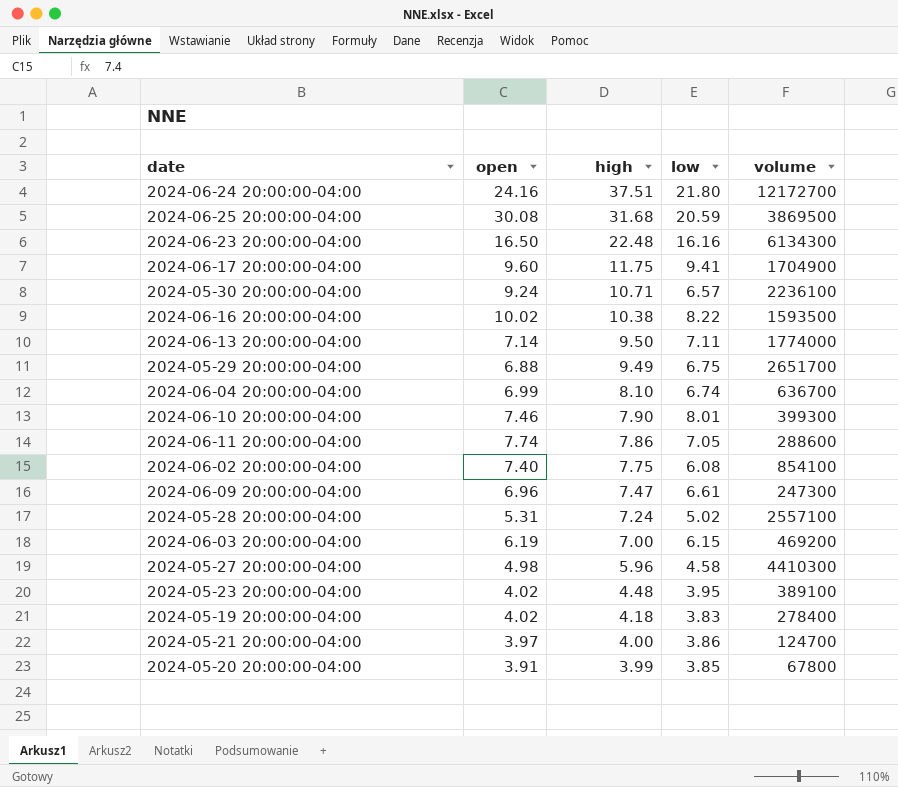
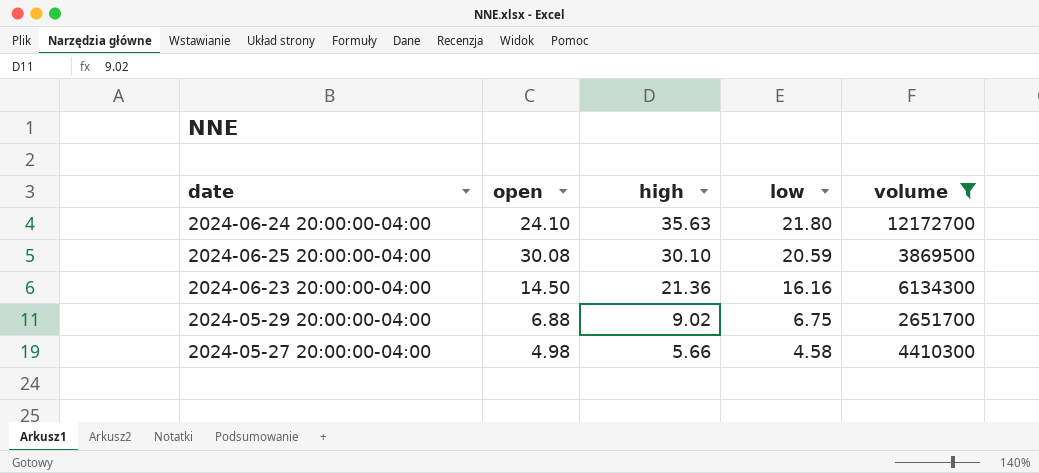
filter: none -> volume >= 2651700
2024-06-24 20:00:00-04:00 | open: 24.16 -> 24.10
2024-06-24 20:00:00-04:00 | high: 37.51 -> 35.63
2024-06-25 20:00:00-04:00 | high: 31.68 -> 30.10
2024-06-23 20:00:00-04:00 | open: 16.50 -> 14.50
2024-06-23 20:00:00-04:00 | high: 22.48 -> 21.36
2024-05-29 20:00:00-04:00 | high: 9.49 -> 9.02
2024-05-27 20:00:00-04:00 | high: 5.96 -> 5.66

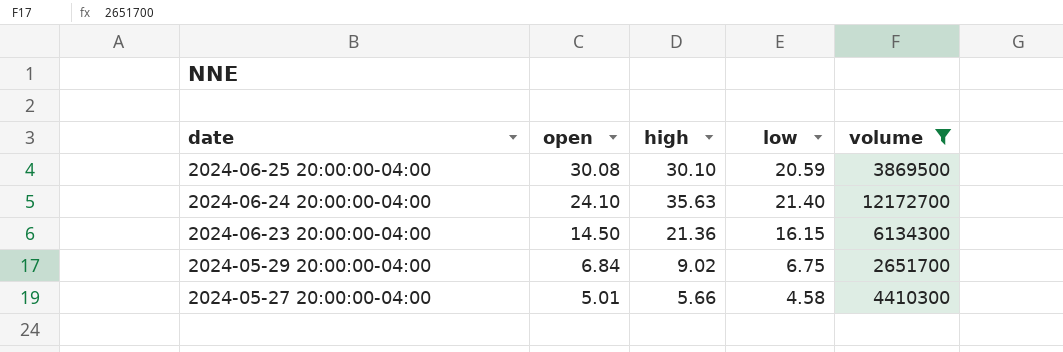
row order: high descending -> date descending
2024-06-24 20:00:00-04:00 | low: 21.80 -> 21.40
2024-06-23 20:00:00-04:00 | low: 16.16 -> 16.15
2024-05-29 20:00:00-04:00 | open: 6.88 -> 6.84
2024-05-27 20:00:00-04:00 | open: 4.98 -> 5.01

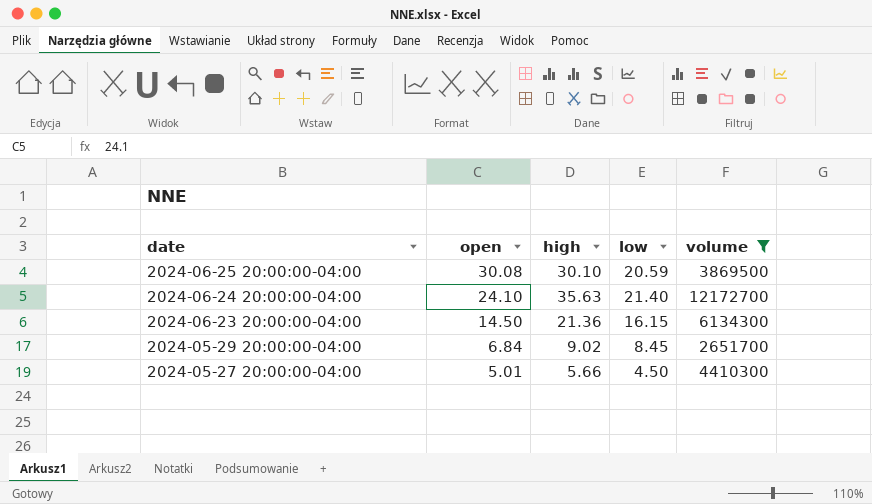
2024-05-29 20:00:00-04:00 | low: 6.75 -> 8.45
2024-05-27 20:00:00-04:00 | low: 4.58 -> 4.50

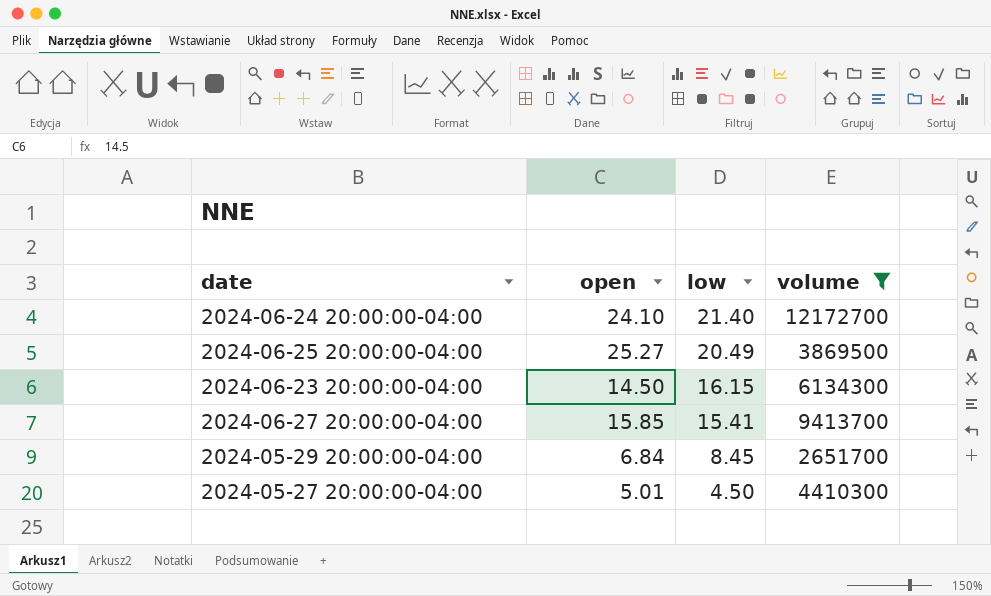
row order: date descending -> low descending
column high | position: 3 -> none
2024-06-25 20:00:00-04:00 | open: 30.08 -> 25.27
2024-06-25 20:00:00-04:00 | low: 20.59 -> 20.49
row 2024-06-27 20:00:00-04:00: none -> 15.85 | 15.41 | 9413700

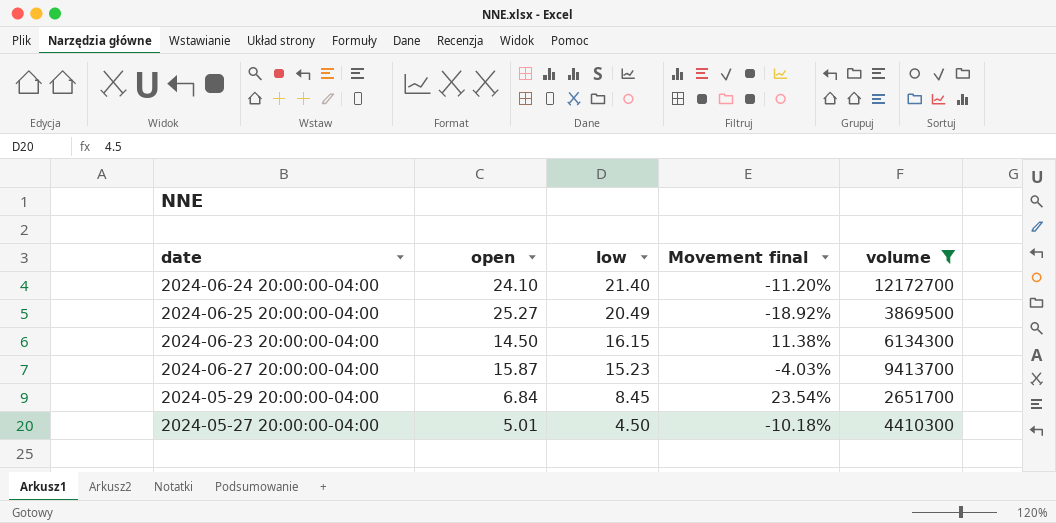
column Movement final | formula: none -> ([low] - [open]) / [open]
2024-06-27 20:00:00-04:00 | open: 15.85 -> 15.87
2024-06-27 20:00:00-04:00 | low: 15.41 -> 15.23

